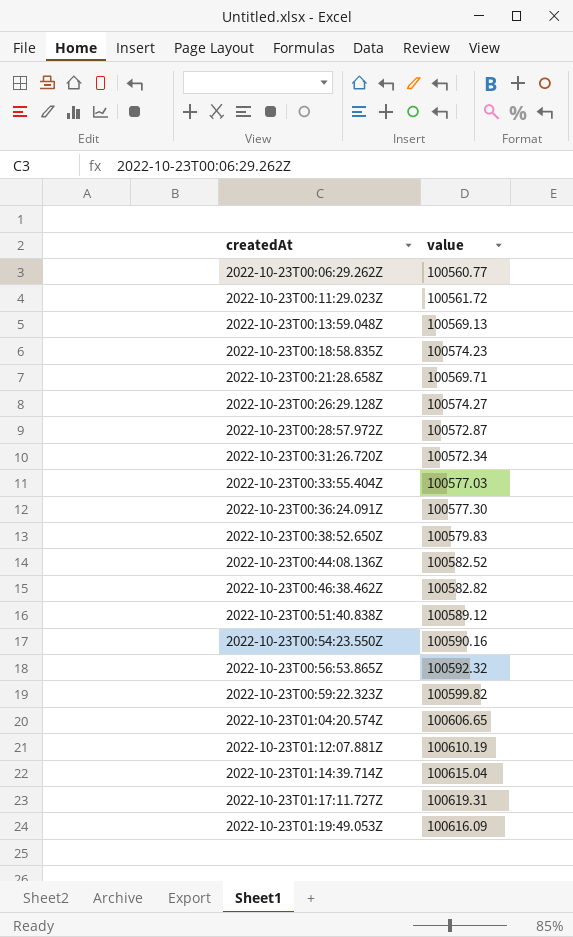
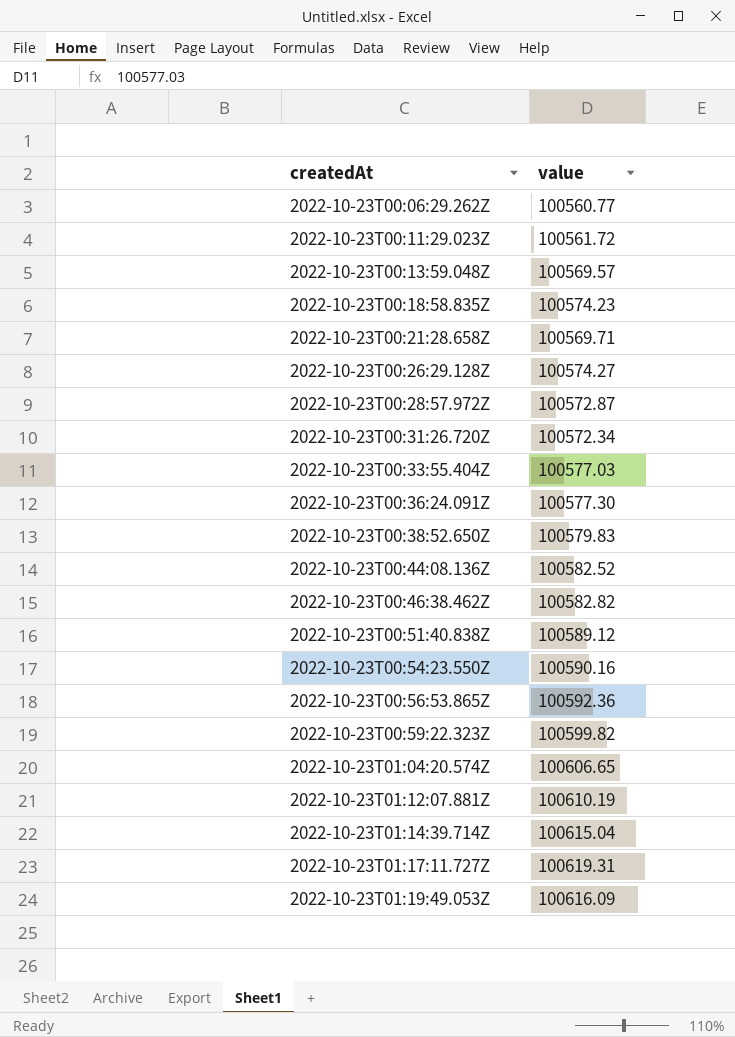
2022-10-23T00:13:59.048Z | value: 100569.13 -> 100569.57
2022-10-23T00:56:53.865Z | value: 100592.32 -> 100592.36

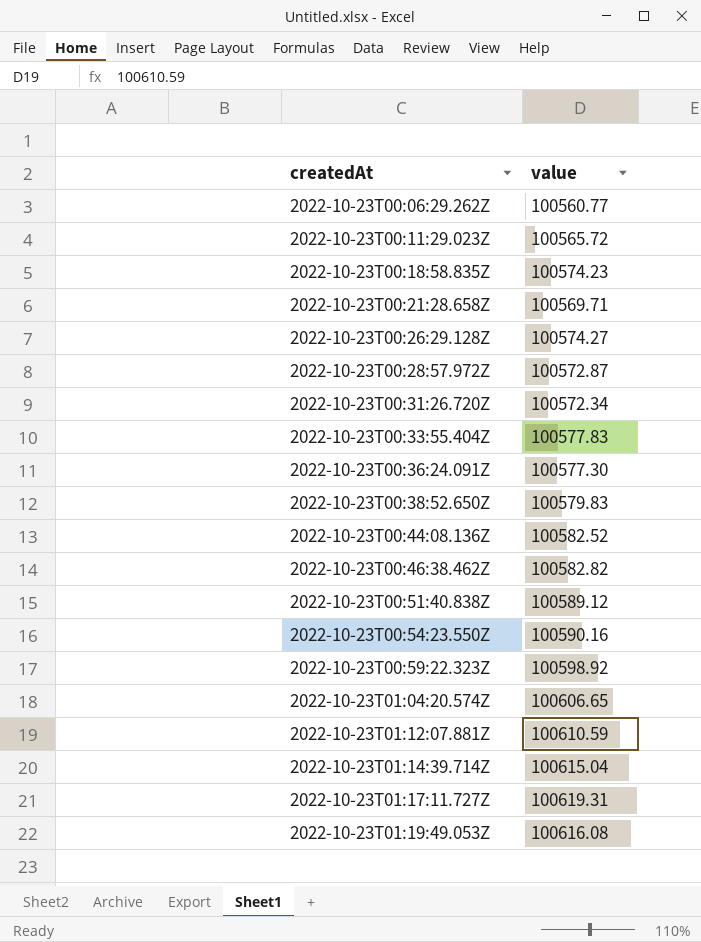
row 2022-10-23T00:13:59.048Z: 100569.57 -> none
row 2022-10-23T00:56:53.865Z: 100592.36 -> none
2022-10-23T00:11:29.023Z | value: 100561.72 -> 100565.72
2022-10-23T00:33:55.404Z | value: 100577.03 -> 100577.83
2022-10-23T00:59:22.323Z | value: 100599.82 -> 100598.92
2022-10-23T01:12:07.881Z | value: 100610.19 -> 100610.59
2022-10-23T01:19:49.053Z | value: 100616.09 -> 100616.08

